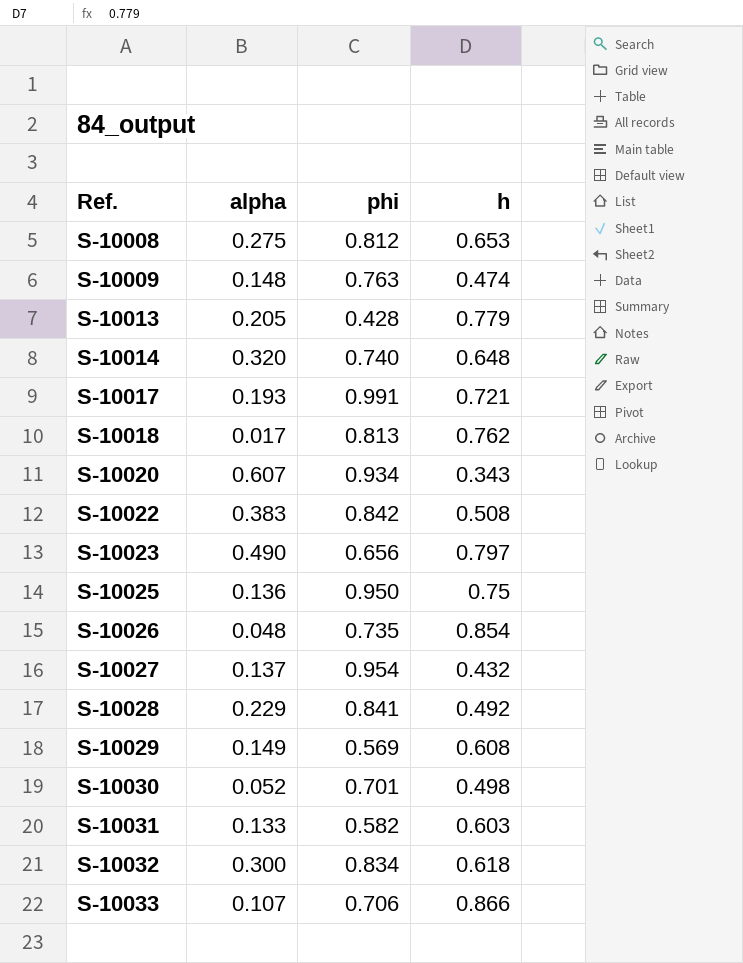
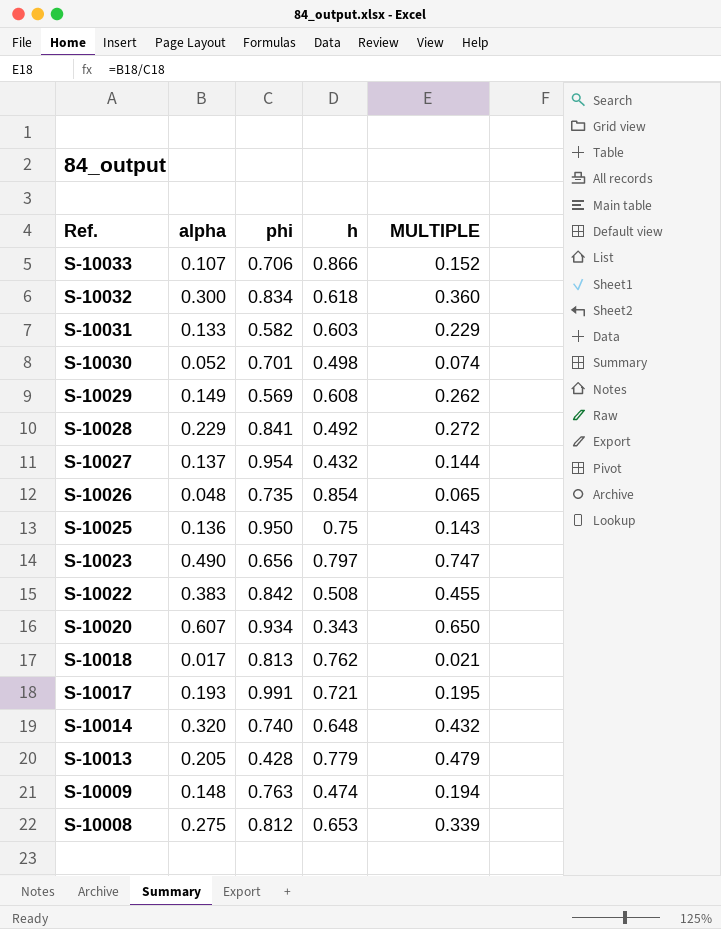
row order: Ref. ascending -> Ref. descending
column MULTIPLE | formula: none -> [alpha] / [phi]

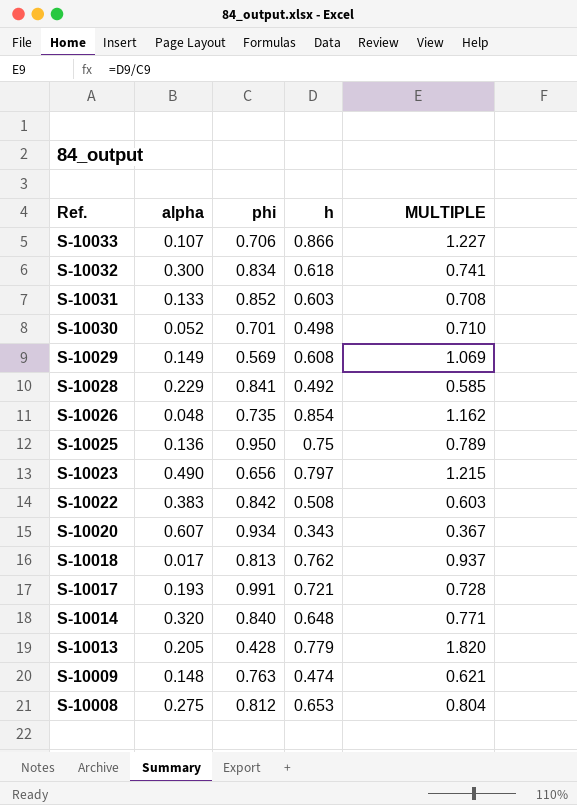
column MULTIPLE | formula: [alpha] / [phi] -> [h] / [phi]
row S-10027: 0.137 | 0.954 | 0.432 | 0.144 -> none
S-10031 | phi: 0.582 -> 0.852
S-10014 | phi: 0.740 -> 0.840

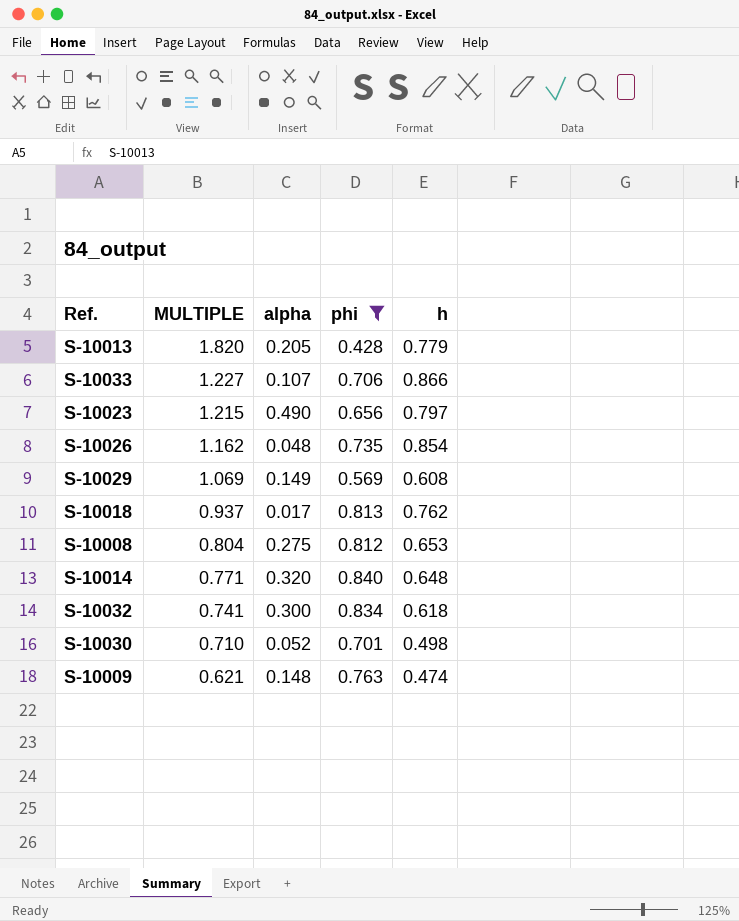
filter: none -> phi <= 0.840
row order: Ref. descending -> MULTIPLE descending
column MULTIPLE | position: 5 -> 2

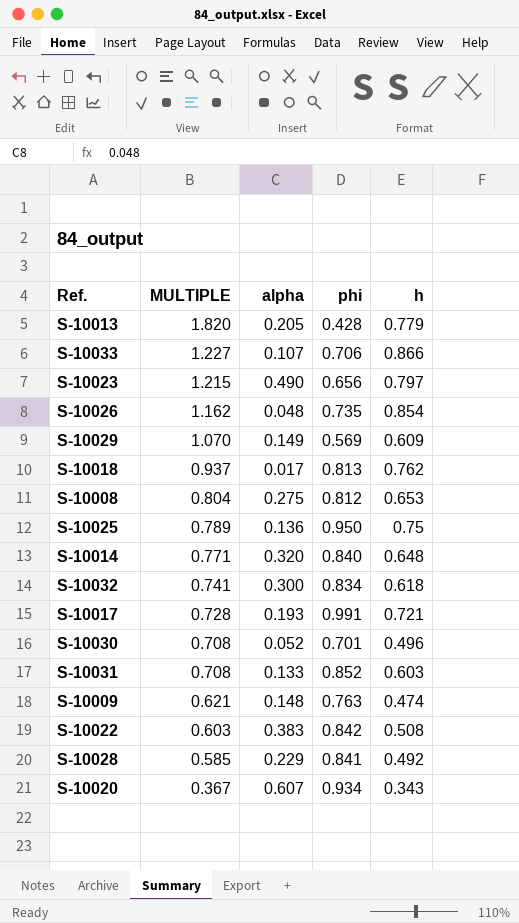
filter: phi <= 0.840 -> none
S-10029 | MULTIPLE: 1.069 -> 1.070
S-10029 | h: 0.608 -> 0.609
S-10030 | MULTIPLE: 0.710 -> 0.708
S-10030 | h: 0.498 -> 0.496

